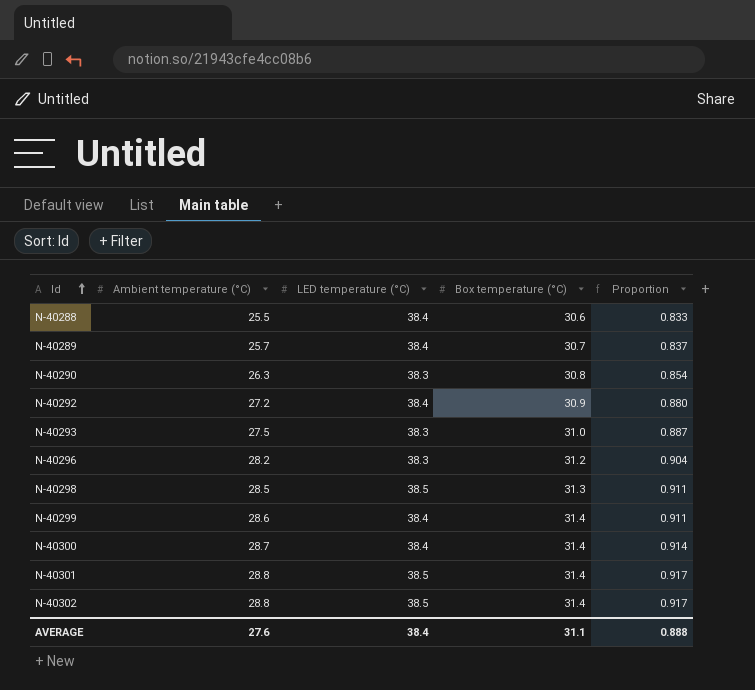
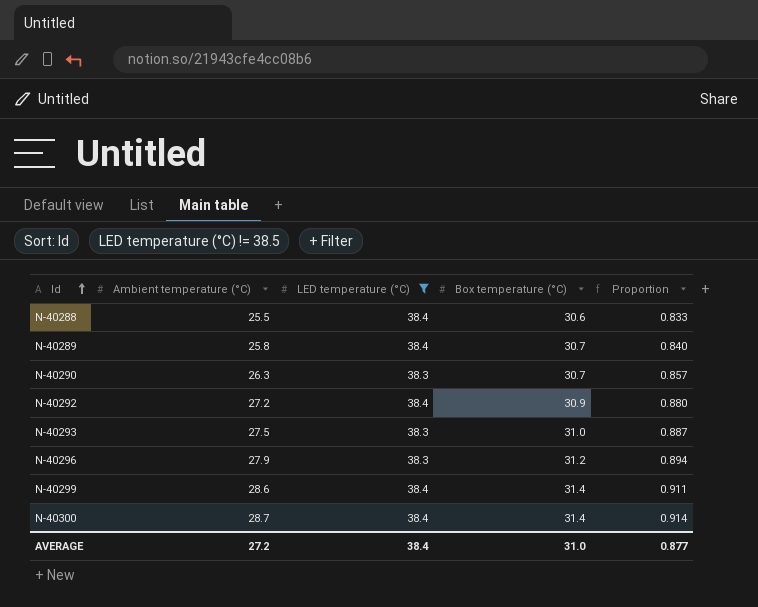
filter: none -> LED temperature (°C) != 38.5
N-40289 | Ambient temperature (°C): 25.7 -> 25.8
N-40289 | Proportion: 0.837 -> 0.840
N-40290 | Box temperature (°C): 30.8 -> 30.7
N-40290 | Proportion: 0.854 -> 0.857
N-40296 | Ambient temperature (°C): 28.2 -> 27.9
N-40296 | Proportion: 0.904 -> 0.894
AVERAGE | Ambient temperature (°C): 27.6 -> 27.2
AVERAGE | Box temperature (°C): 31.1 -> 31.0
AVERAGE | Proportion: 0.888 -> 0.877

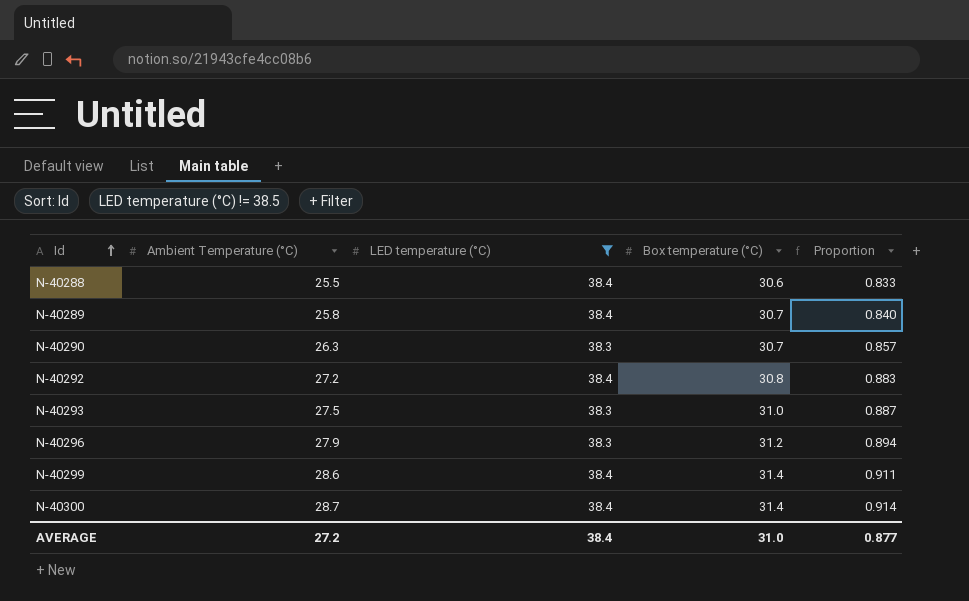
column name: Ambient temperature (°C) -> Ambient Temperature (°C)
N-40292 | Box temperature (°C): 30.9 -> 30.8
N-40292 | Proportion: 0.880 -> 0.883

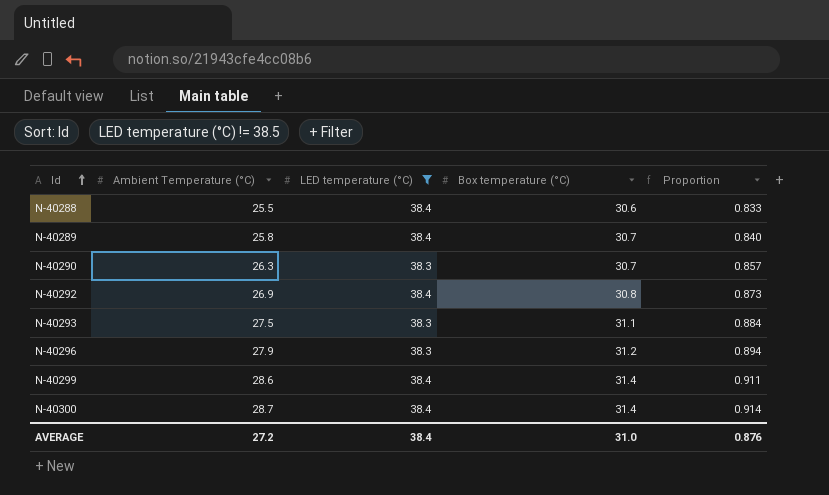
N-40292 | Ambient Temperature (°C): 27.2 -> 26.9
N-40292 | Proportion: 0.883 -> 0.873
N-40293 | Box temperature (°C): 31.0 -> 31.1
N-40293 | Proportion: 0.887 -> 0.884
AVERAGE | Proportion: 0.877 -> 0.876

